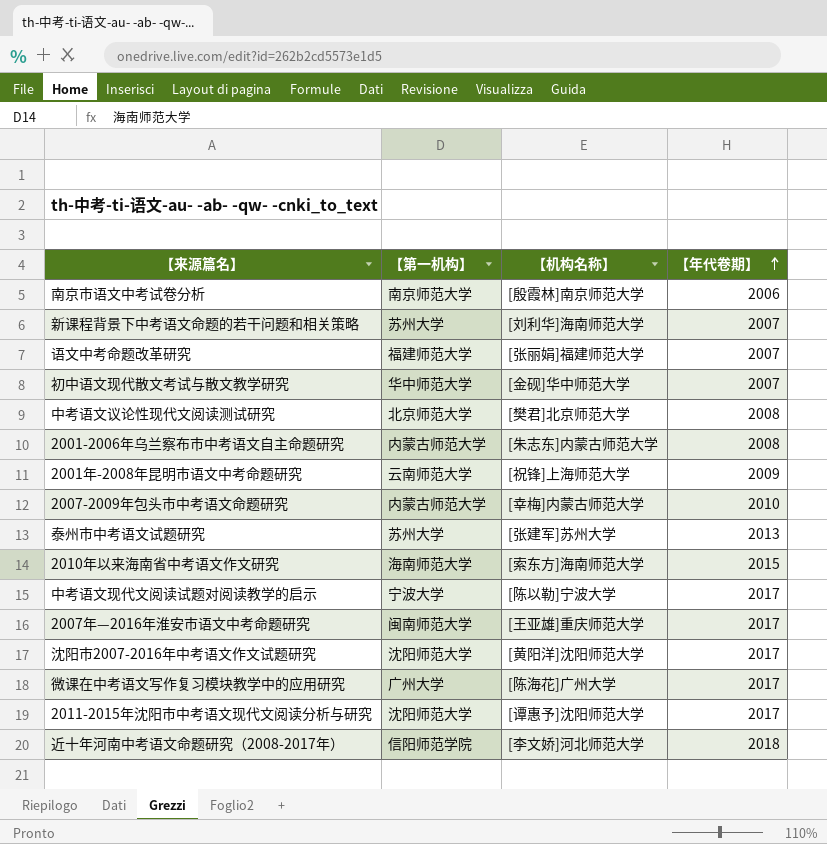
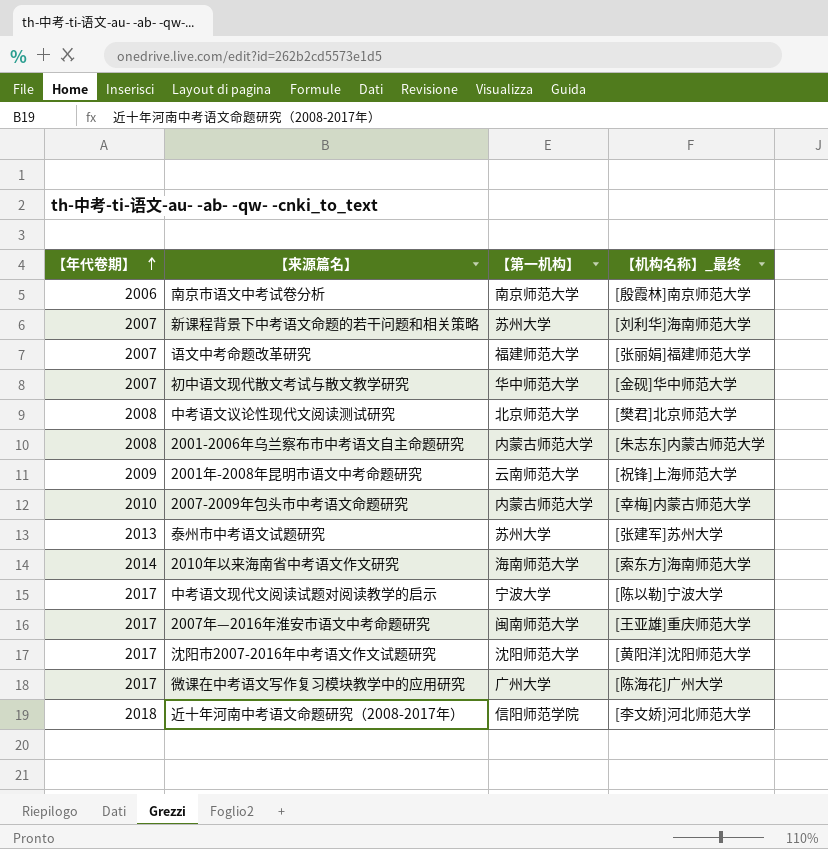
column 【年代卷期】 | position: 4 -> 1
column name: 【机构名称】 -> 【机构名称】_最终
row 2011-2015年沈阳市中考语文现代文阅读分析与研究: 沈阳师范大学 | [谭惠予]沈阳师范大学 | 2017 -> none
2010年以来海南省中考语文作文研究 | 【年代卷期】: 2015 -> 2014

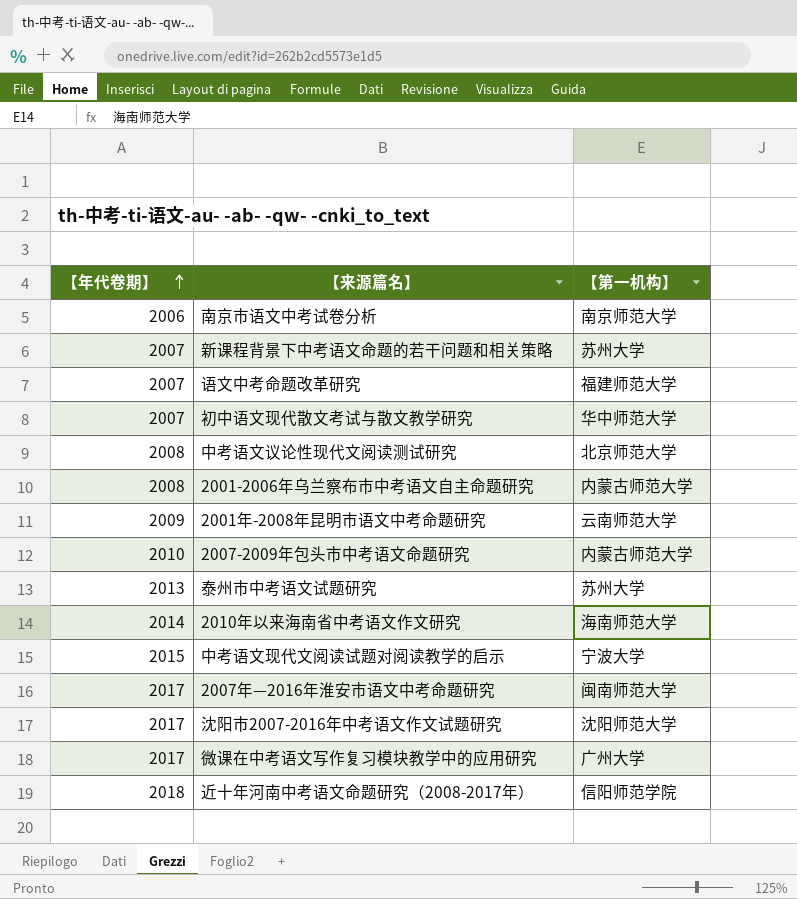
column 【机构名称】_最终 | position: 4 -> none
中考语文现代文阅读试题对阅读教学的启示 | 【年代卷期】: 2017 -> 2015

